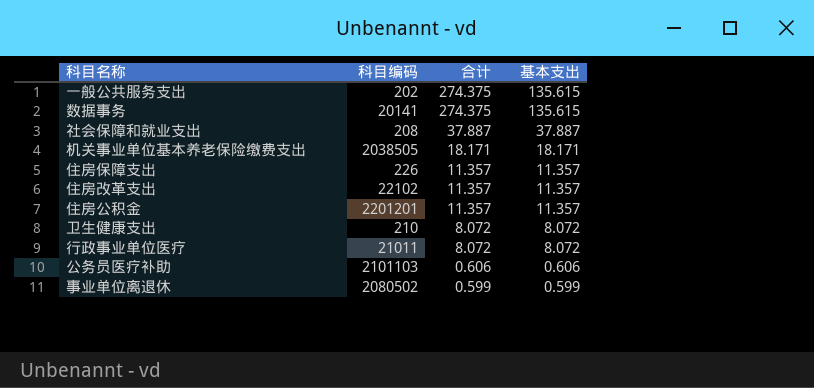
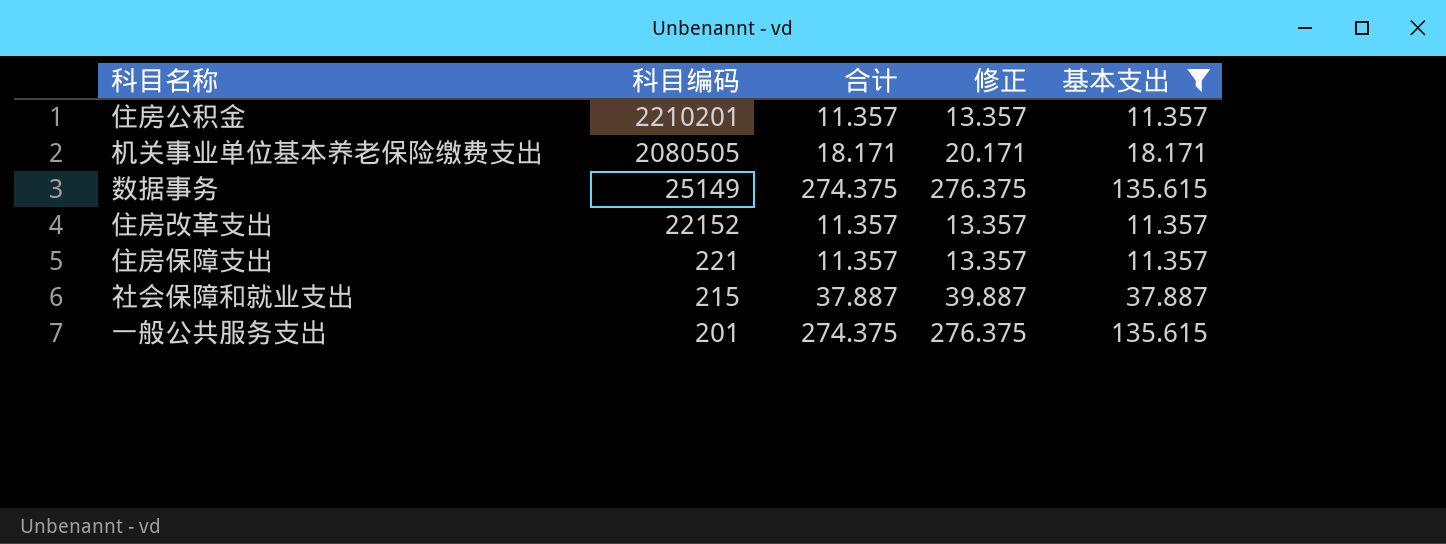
filter: none -> 基本支出 >= 11.357
row order: 合计 descending -> 科目编码 descending
column 修正 | formula: none -> [合计] + 2
住房公积金 | 科目编码: 2201201 -> 2210201
机关事业单位基本养老保险缴费支出 | 科目编码: 2038505 -> 2080505
数据事务 | 科目编码: 20141 -> 25149
住房改革支出 | 科目编码: 22102 -> 22152
住房保障支出 | 科目编码: 226 -> 221
社会保障和就业支出 | 科目编码: 208 -> 215
一般公共服务支出 | 科目编码: 202 -> 201

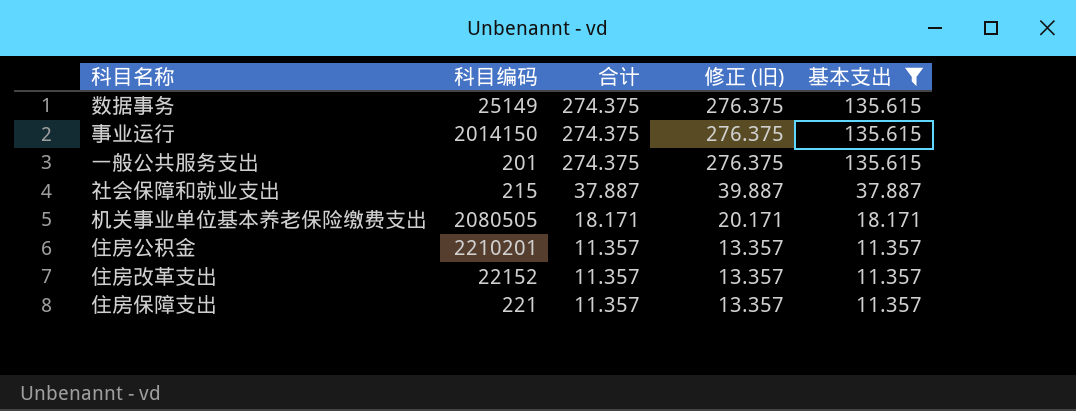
row order: 科目编码 descending -> 合计 descending
column name: 修正 -> 修正 (旧)
row 事业运行: none -> 2014150 | 274.375 | 276.375 | 135.615

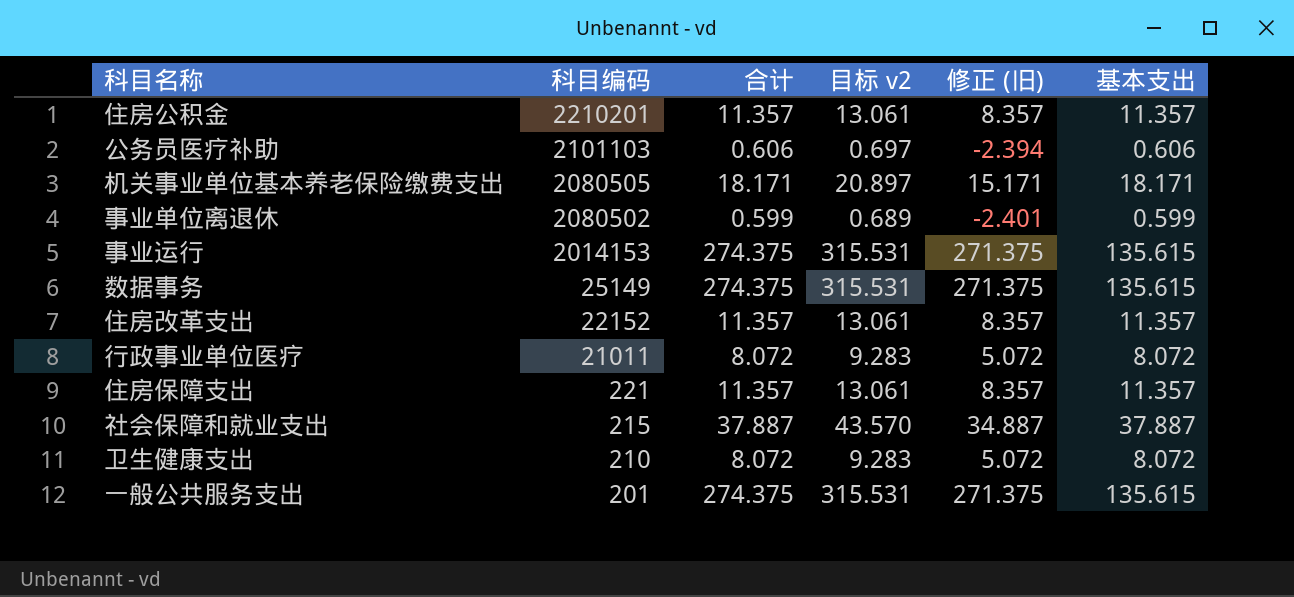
filter: 基本支出 >= 11.357 -> none
row order: 合计 descending -> 科目编码 descending
column 目标 v2 | formula: none -> [合计] * 1.15
column 修正 (旧) | formula: [合计] + 2 -> [合计] - 3
事业运行 | 科目编码: 2014150 -> 2014153

